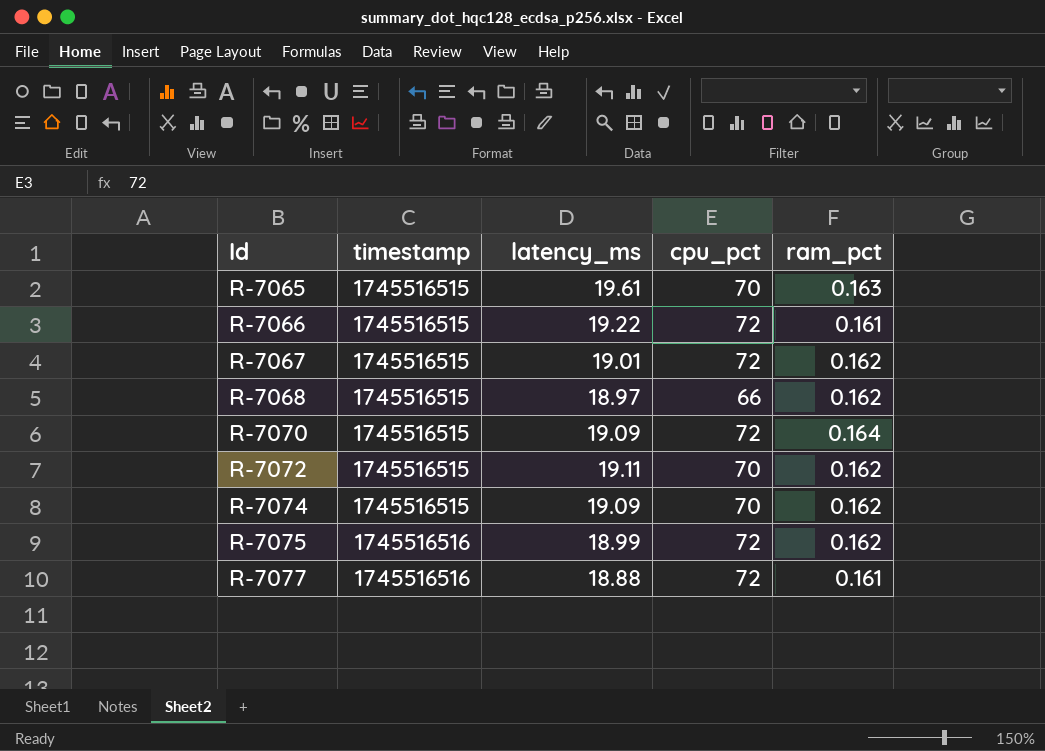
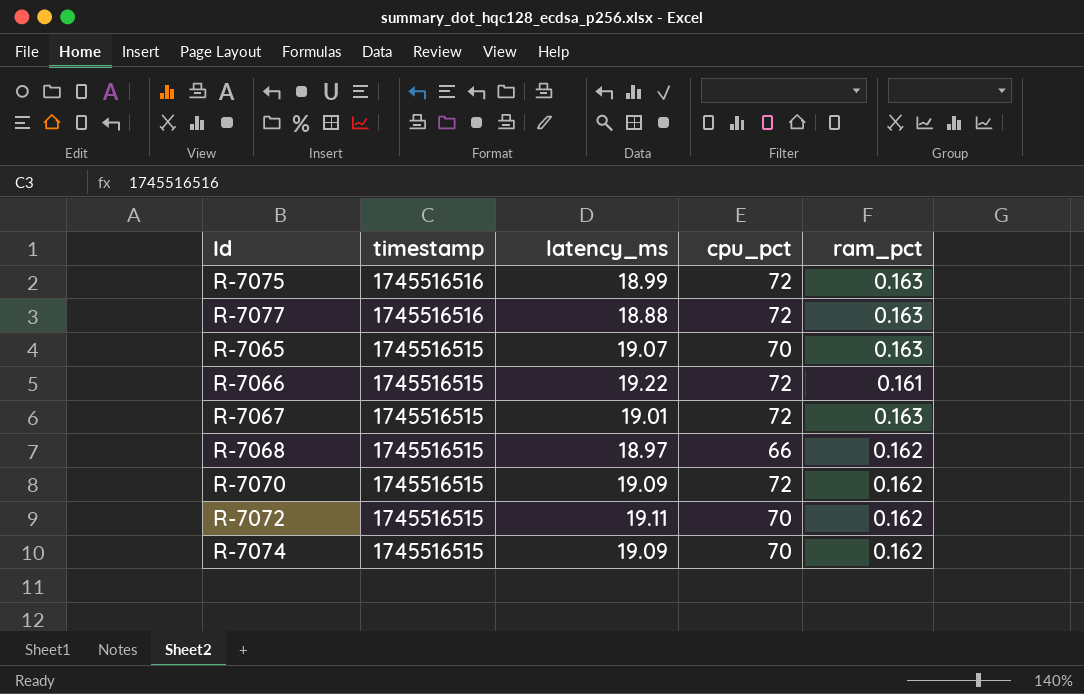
row order: Id ascending -> timestamp descending
R-7075 | ram_pct: 0.162 -> 0.163
R-7077 | ram_pct: 0.161 -> 0.163
R-7065 | latency_ms: 19.61 -> 19.07
R-7067 | ram_pct: 0.162 -> 0.163
R-7070 | ram_pct: 0.164 -> 0.162

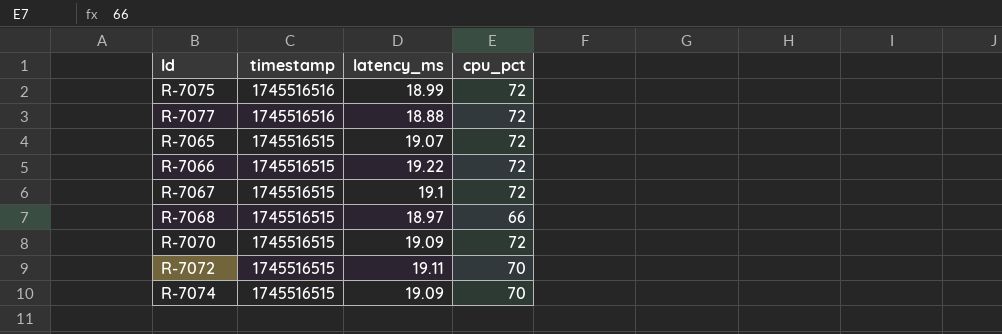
column ram_pct | position: 5 -> none
R-7065 | cpu_pct: 70 -> 72
R-7067 | latency_ms: 19.01 -> 19.1

